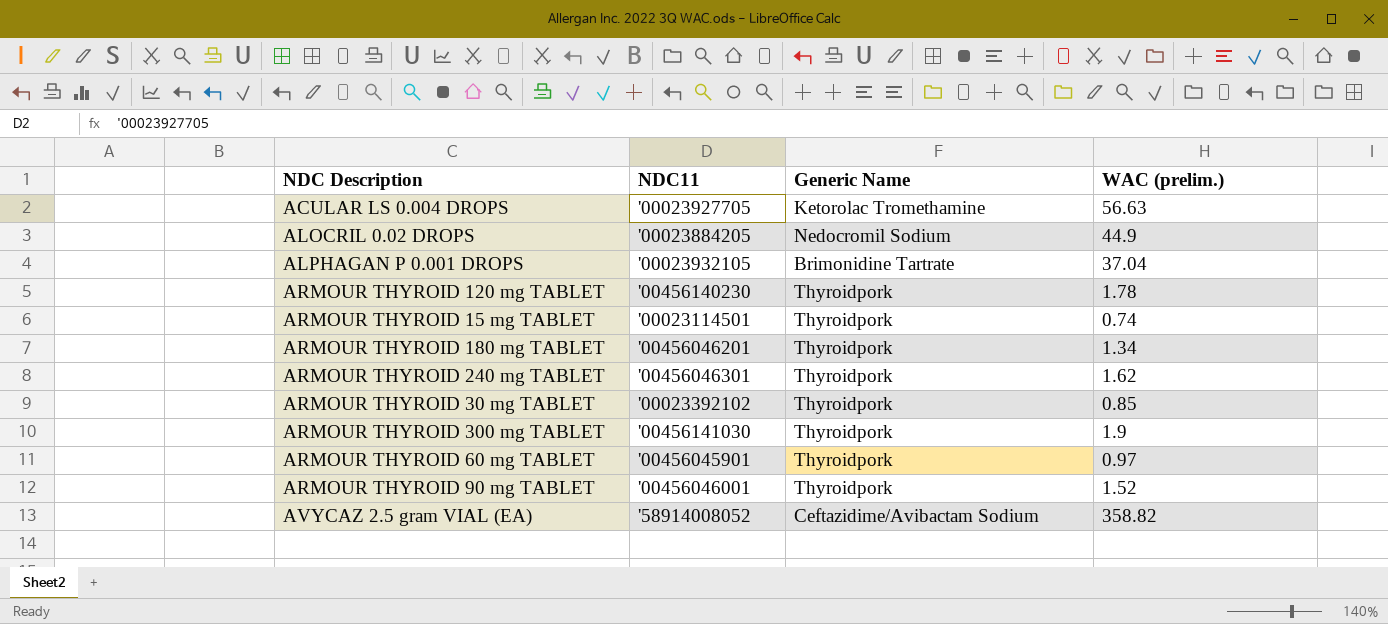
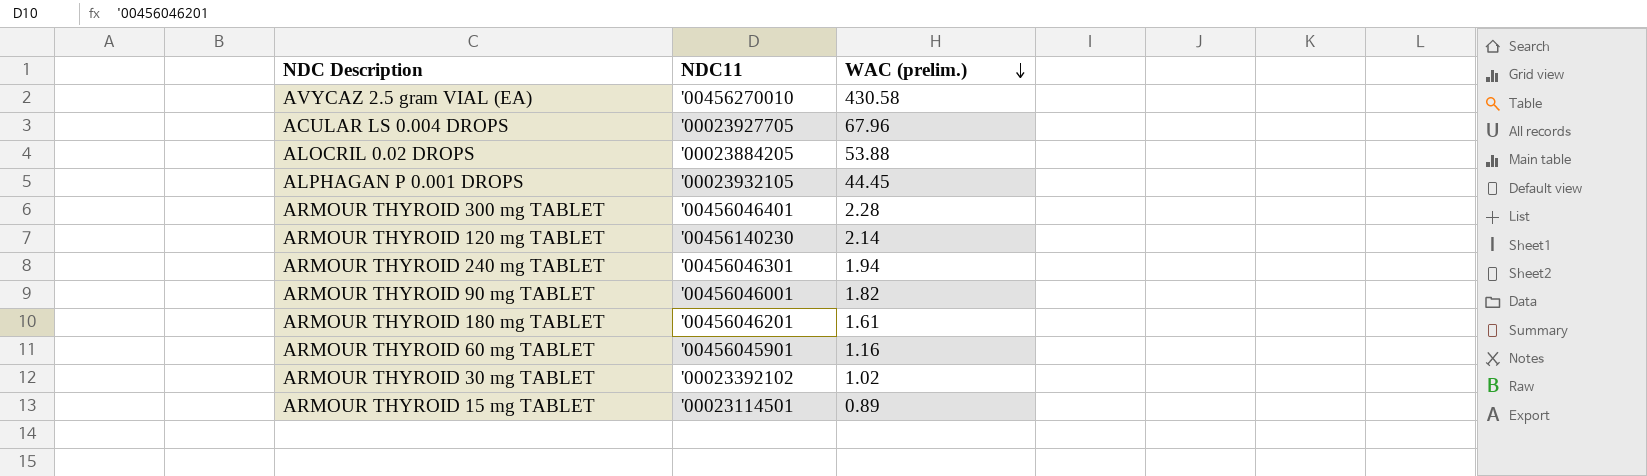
row order: none -> WAC (prelim.) descending
column Generic Name | position: 3 -> none
AVYCAZ 2.5 gram VIAL (EA) | NDC11: '58914008052 -> '00456270010
AVYCAZ 2.5 gram VIAL (EA) | WAC (prelim.): 358.82 -> 430.58
ACULAR LS 0.004 DROPS | WAC (prelim.): 56.63 -> 67.96
ALOCRIL 0.02 DROPS | WAC (prelim.): 44.9 -> 53.88
ALPHAGAN P 0.001 DROPS | WAC (prelim.): 37.04 -> 44.45
ARMOUR THYROID 300 mg TABLET | NDC11: '00456141030 -> '00456046401
ARMOUR THYROID 300 mg TABLET | WAC (prelim.): 1.9 -> 2.28
ARMOUR THYROID 120 mg TABLET | WAC (prelim.): 1.78 -> 2.14
ARMOUR THYROID 240 mg TABLET | WAC (prelim.): 1.62 -> 1.94
ARMOUR THYROID 90 mg TABLET | WAC (prelim.): 1.52 -> 1.82
ARMOUR THYROID 180 mg TABLET | WAC (prelim.): 1.34 -> 1.61
ARMOUR THYROID 60 mg TABLET | WAC (prelim.): 0.97 -> 1.16
ARMOUR THYROID 30 mg TABLET | WAC (prelim.): 0.85 -> 1.02
ARMOUR THYROID 15 mg TABLET | WAC (prelim.): 0.74 -> 0.89

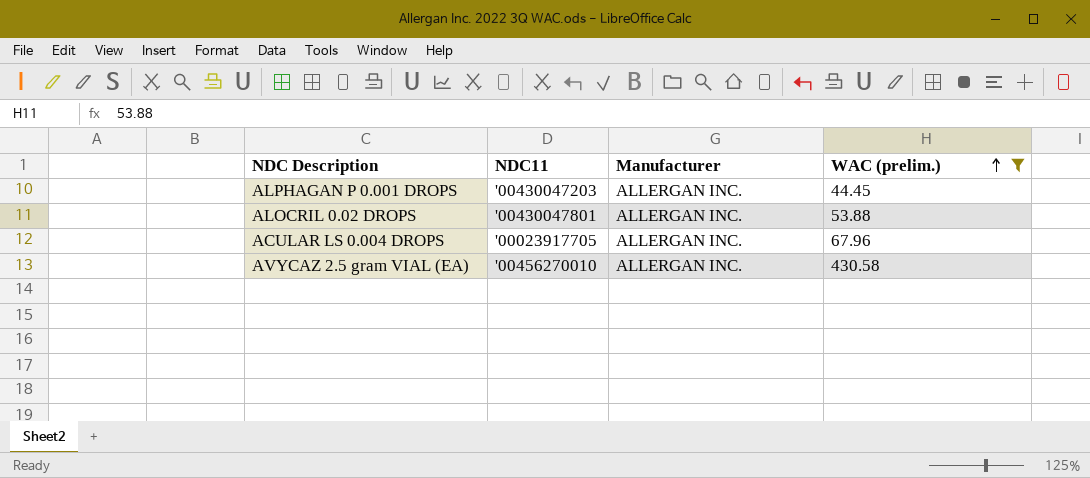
filter: none -> WAC (prelim.) >= 44.45
row order: WAC (prelim.) descending -> WAC (prelim.) ascending
column Manufacturer | position: none -> 3
ALPHAGAN P 0.001 DROPS | NDC11: '00023932105 -> '00430047203
ALOCRIL 0.02 DROPS | NDC11: '00023884205 -> '00430047801
ACULAR LS 0.004 DROPS | NDC11: '00023927705 -> '00023917705

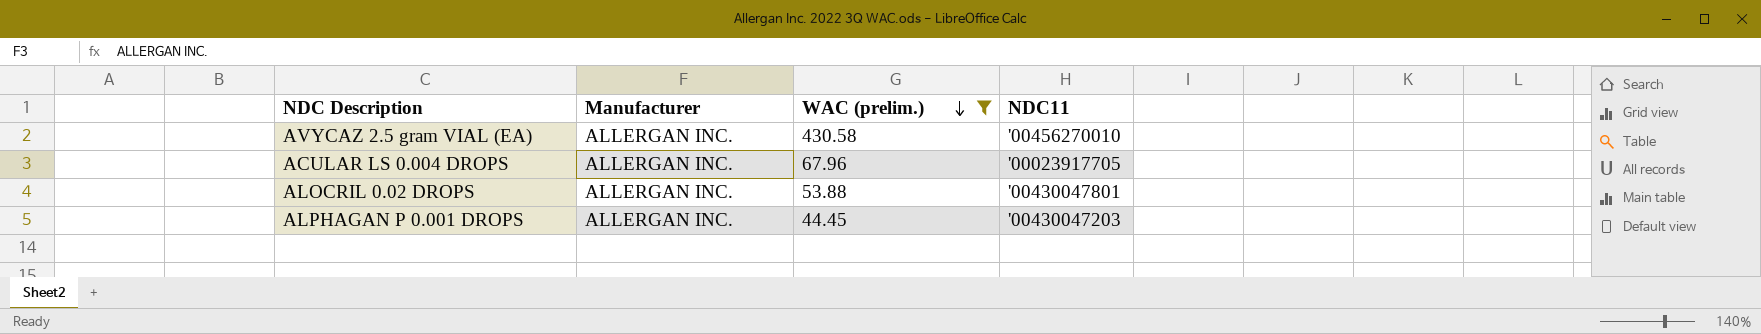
row order: WAC (prelim.) ascending -> WAC (prelim.) descending
column NDC11 | position: 2 -> 4

